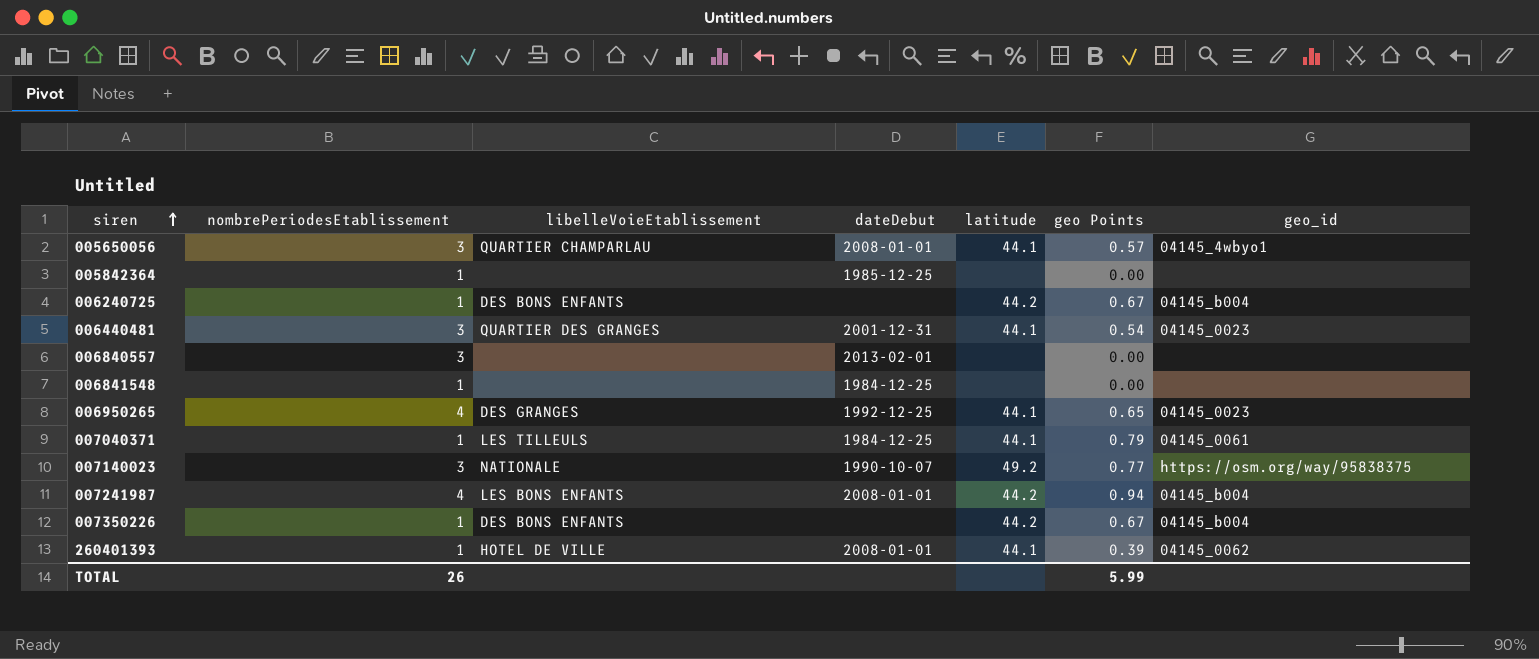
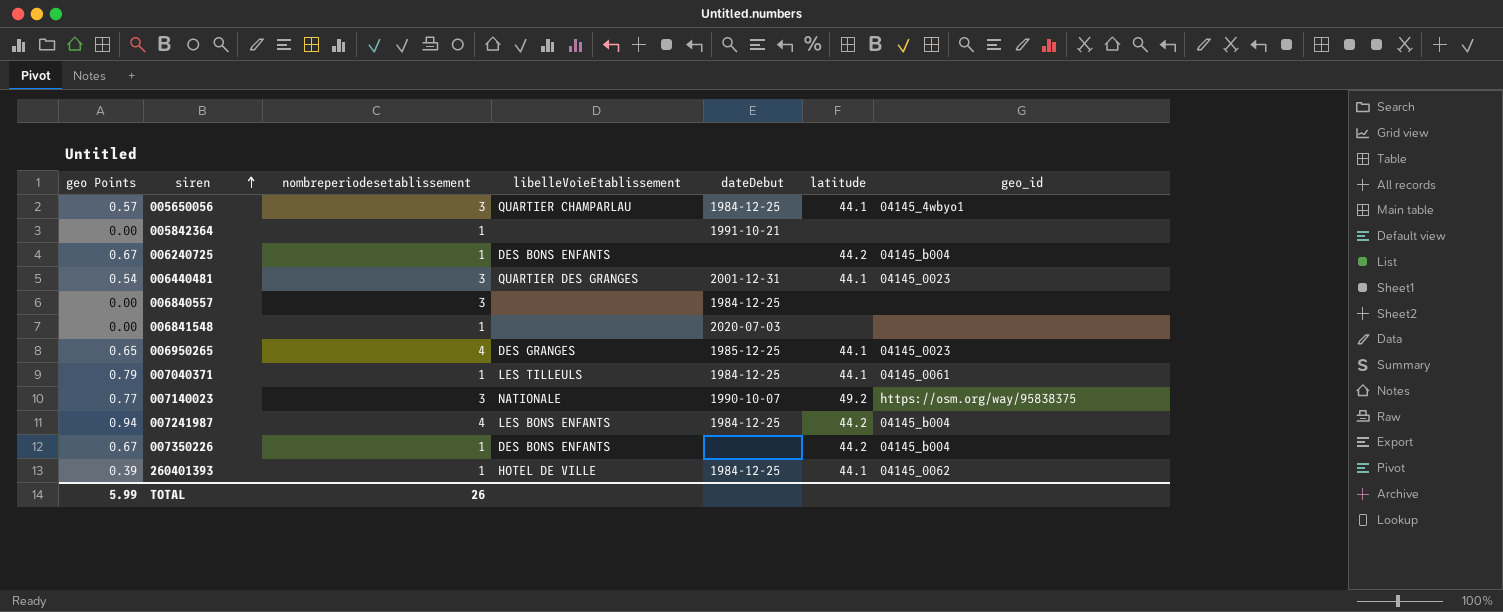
column geo Points | position: 6 -> 1
column name: nombrePeriodesEtablissement -> nombreperiodesetablissement
005650056 | dateDebut: 2008-01-01 -> 1984-12-25
005842364 | dateDebut: 1985-12-25 -> 1991-10-21
006840557 | dateDebut: 2013-02-01 -> 1984-12-25
006841548 | dateDebut: 1984-12-25 -> 2020-07-03
006950265 | dateDebut: 1992-12-25 -> 1985-12-25
007241987 | dateDebut: 2008-01-01 -> 1984-12-25
260401393 | dateDebut: 2008-01-01 -> 1984-12-25

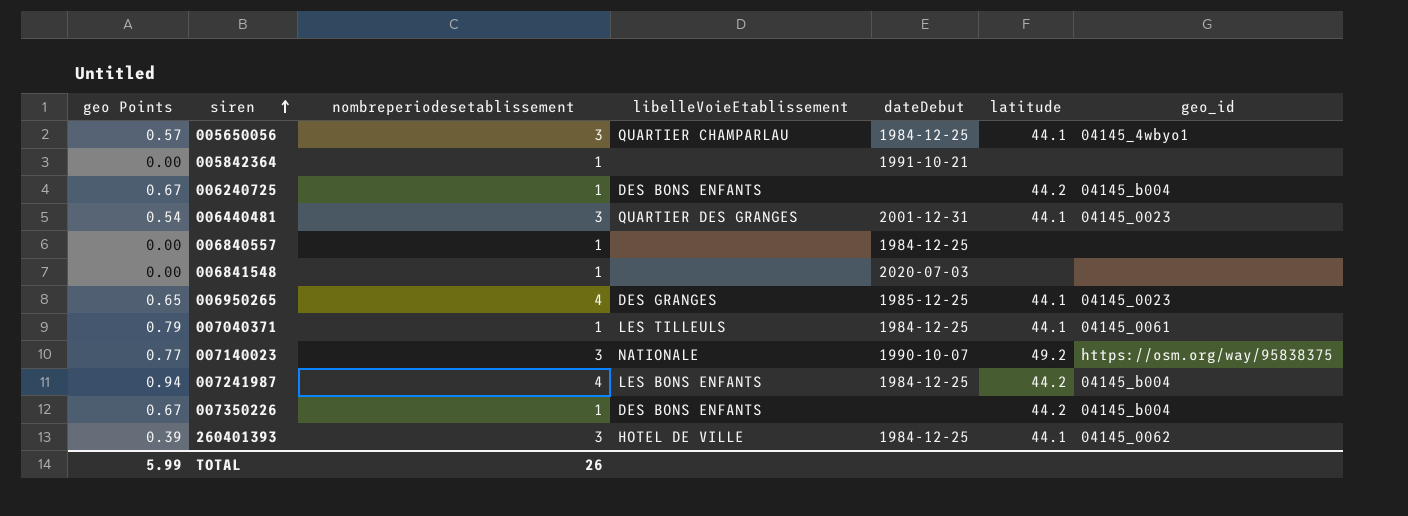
006840557 | nombreperiodesetablissement: 3 -> 1
260401393 | nombreperiodesetablissement: 1 -> 3

